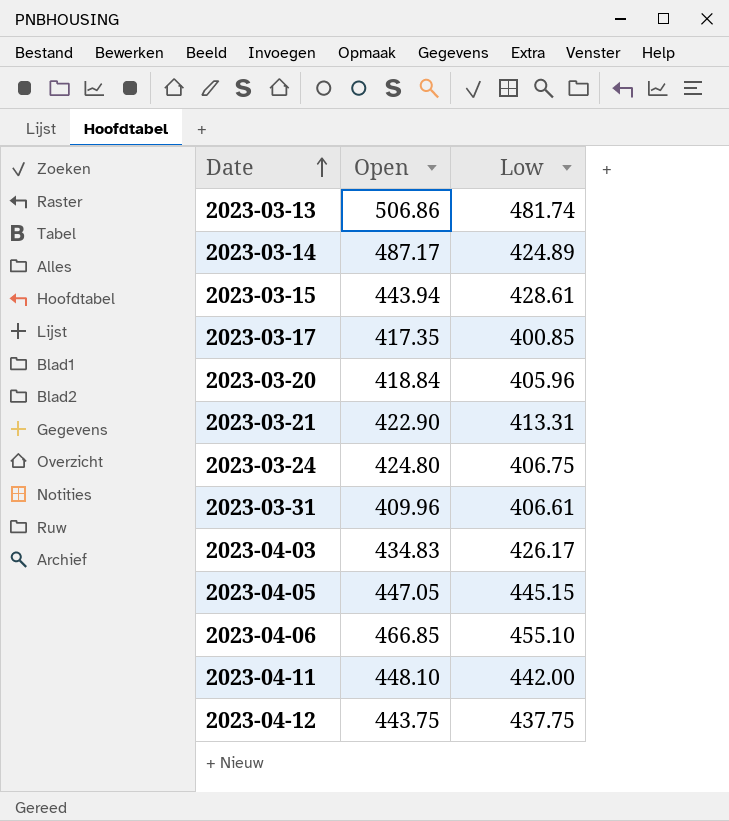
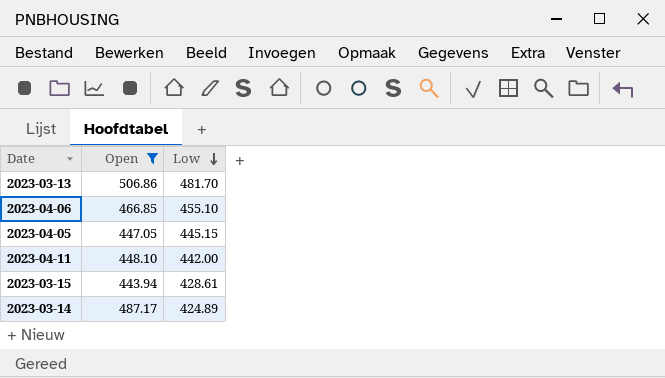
filter: none -> Open >= 443.94
row order: Date ascending -> Low descending
2023-03-13 | Low: 481.74 -> 481.70

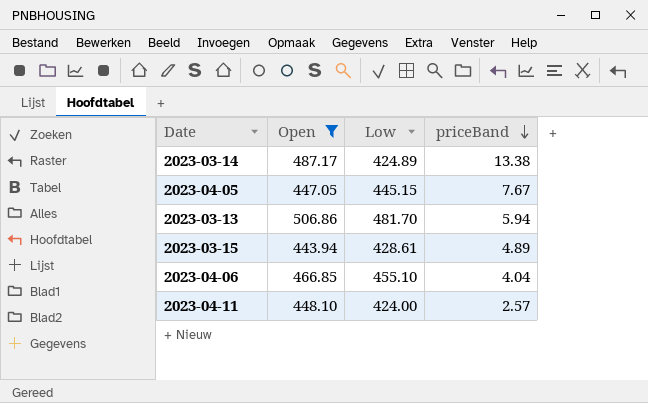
row order: Low descending -> priceBand descending
column priceBand | position: none -> 4
2023-04-11 | Low: 442.00 -> 424.00

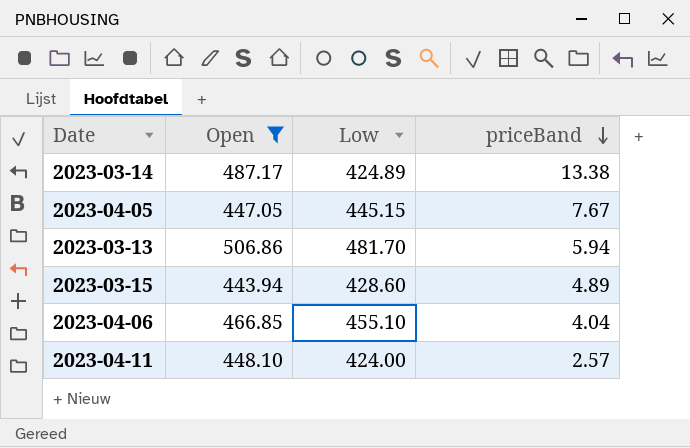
2023-03-15 | Low: 428.61 -> 428.60

